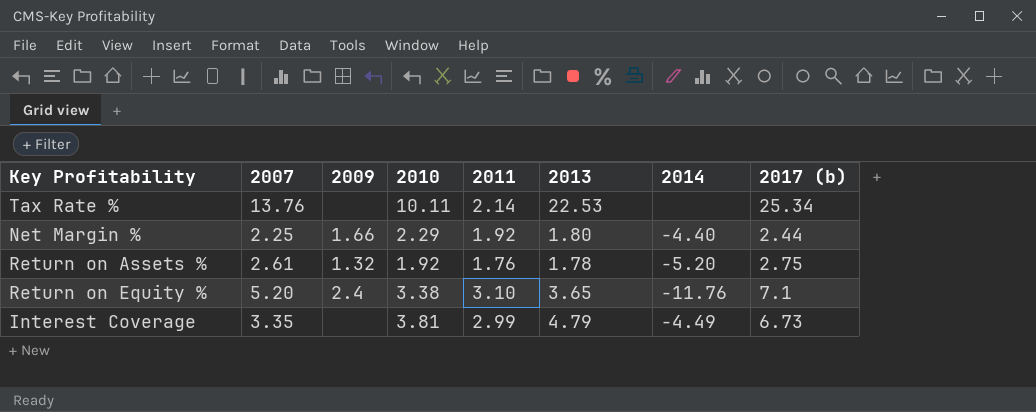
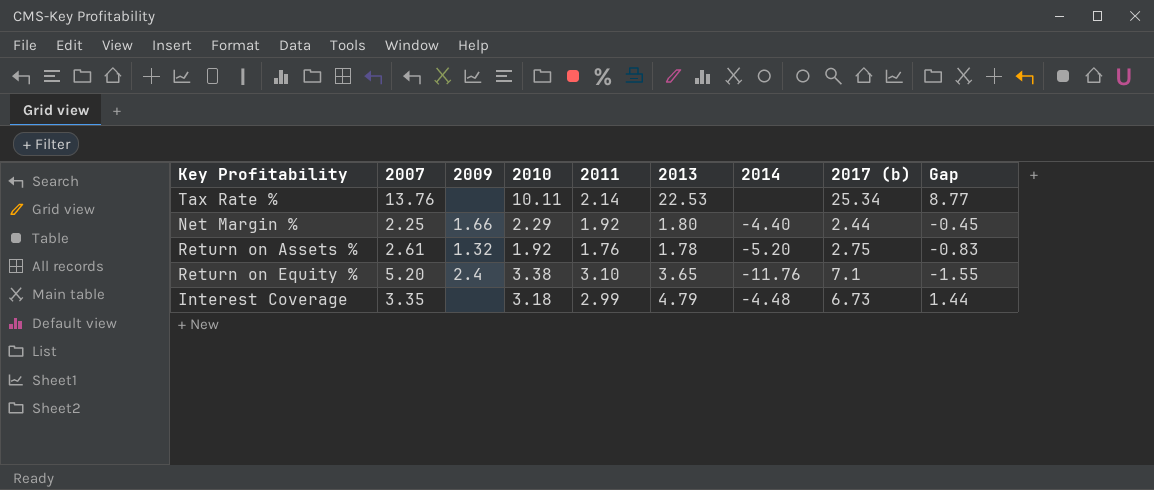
column Gap | formula: none -> [2013] - [2007]
Interest Coverage | 2010: 3.81 -> 3.18
Interest Coverage | 2014: -4.49 -> -4.48

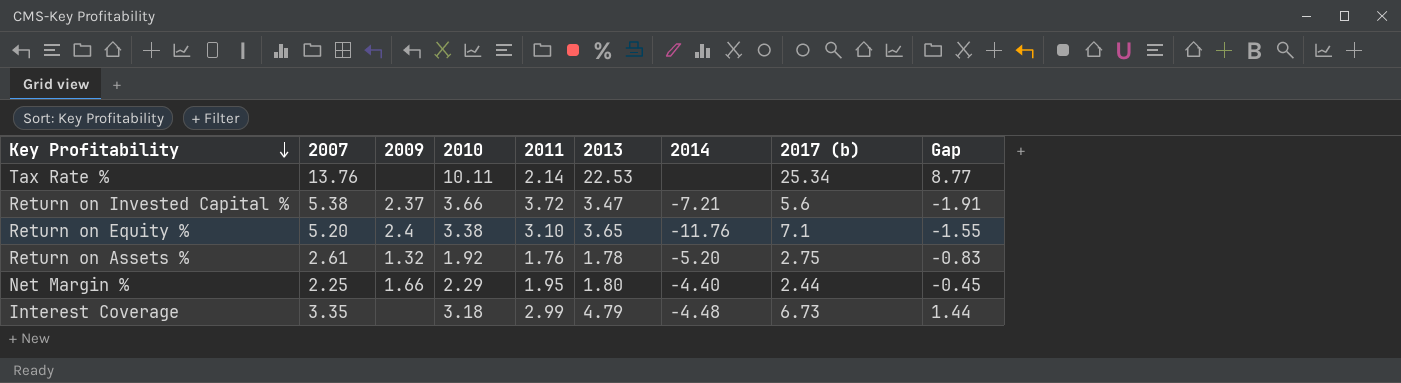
row order: none -> Key Profitability descending
row Return on Invested Capital %: none -> 5.38 | 2.37 | 3.66 | 3.72 | 3.47 | -7.21 | 5.6 | -1.91
Net Margin % | 2011: 1.92 -> 1.95

